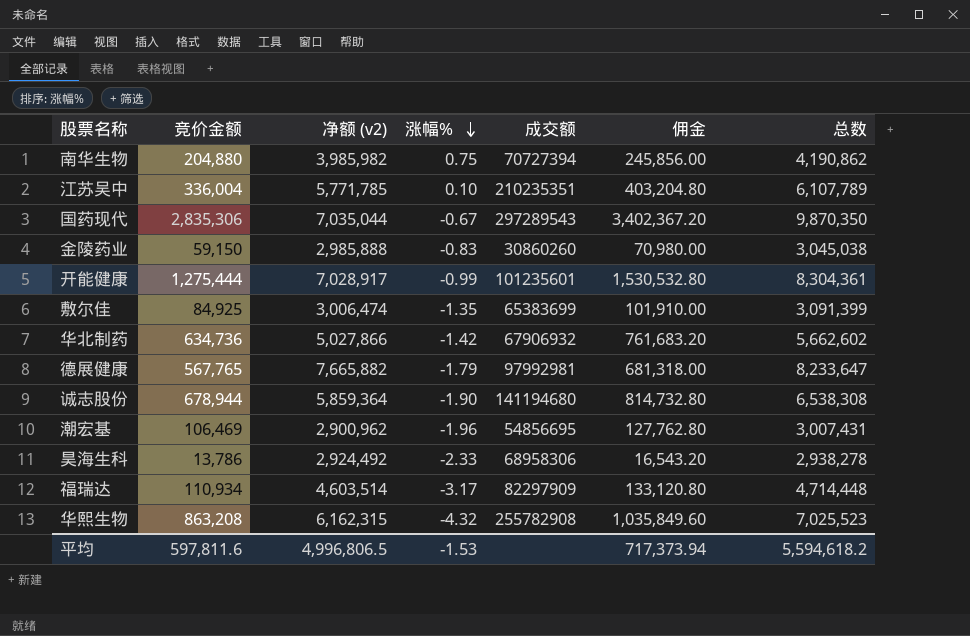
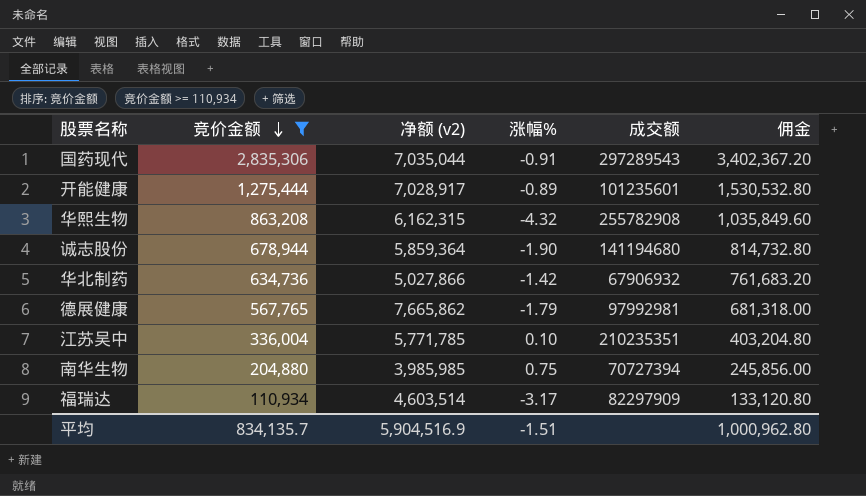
filter: none -> 竞价金额 >= 110,934
row order: 涨幅% descending -> 竞价金额 descending
column 总数 | formula: [竞价金额] + [净额 (v2)] -> none
国药现代 | 涨幅%: -0.67 -> -0.91
开能健康 | 涨幅%: -0.99 -> -0.89
德展健康 | 净额 (v2): 7,665,882 -> 7,665,862
南华生物 | 净额 (v2): 3,985,982 -> 3,985,985
平均 | 竞价金额: 597,811.6 -> 834,135.7
平均 | 净额 (v2): 4,996,806.5 -> 5,904,516.9
平均 | 涨幅%: -1.53 -> -1.51
平均 | 佣金: 717,373.94 -> 1,000,962.80

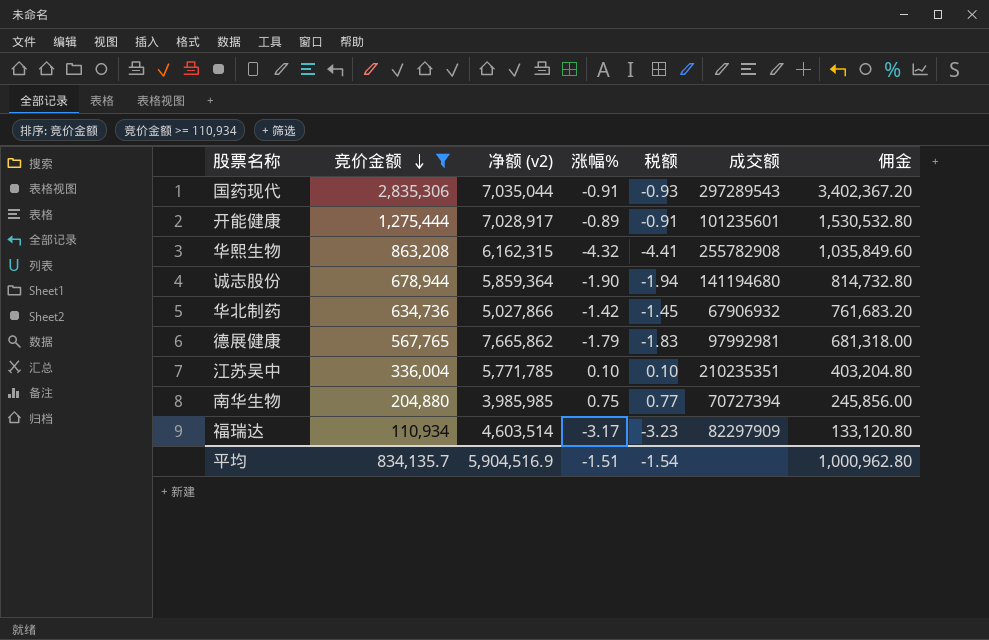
column 税额 | formula: none -> [涨幅%] * 1.02

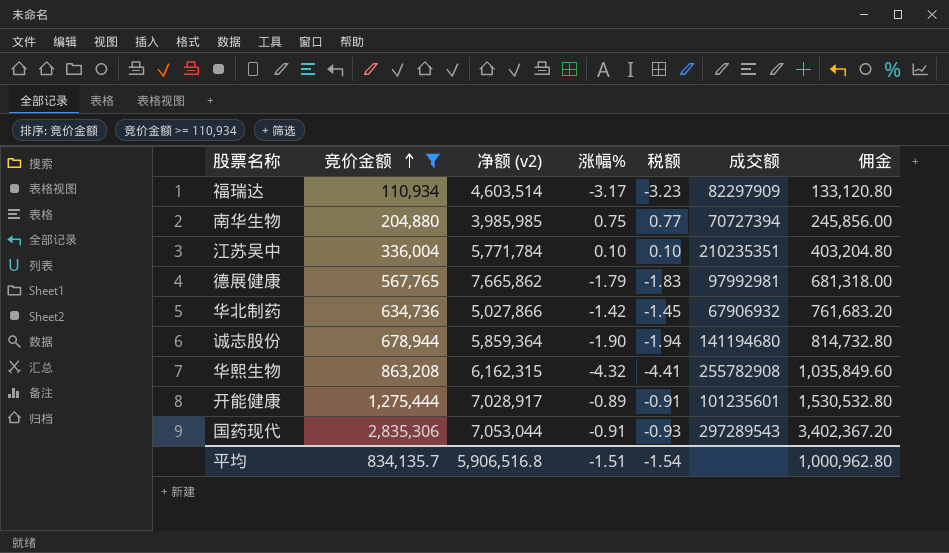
row order: 竞价金额 descending -> 竞价金额 ascending
江苏吴中 | 净额 (v2): 5,771,785 -> 5,771,784
国药现代 | 净额 (v2): 7,035,044 -> 7,053,044
平均 | 净额 (v2): 5,904,516.9 -> 5,906,516.8

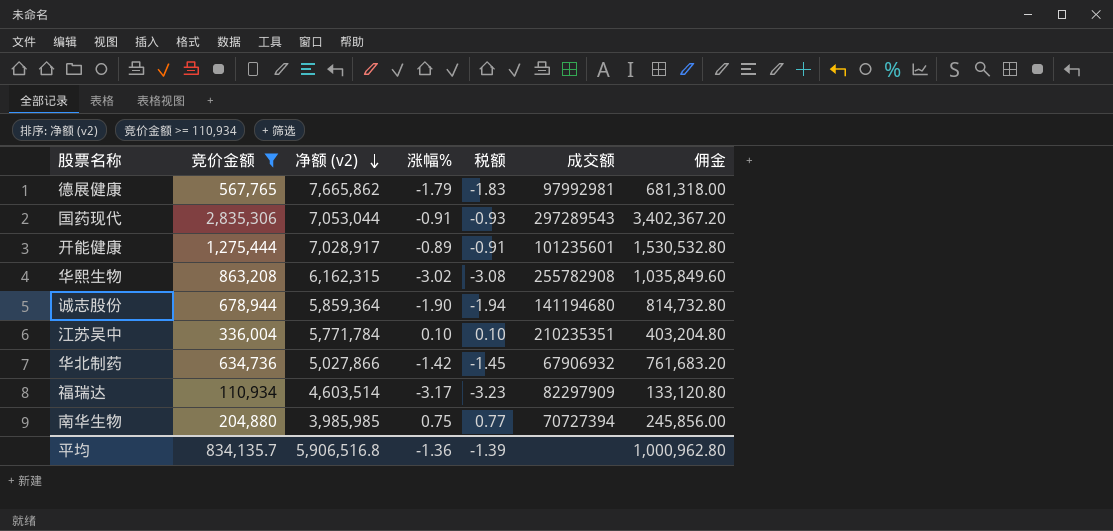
row order: 竞价金额 ascending -> 净额 (v2) descending
华熙生物 | 涨幅%: -4.32 -> -3.02
华熙生物 | 税额: -4.41 -> -3.08
平均 | 涨幅%: -1.51 -> -1.36
平均 | 税额: -1.54 -> -1.39

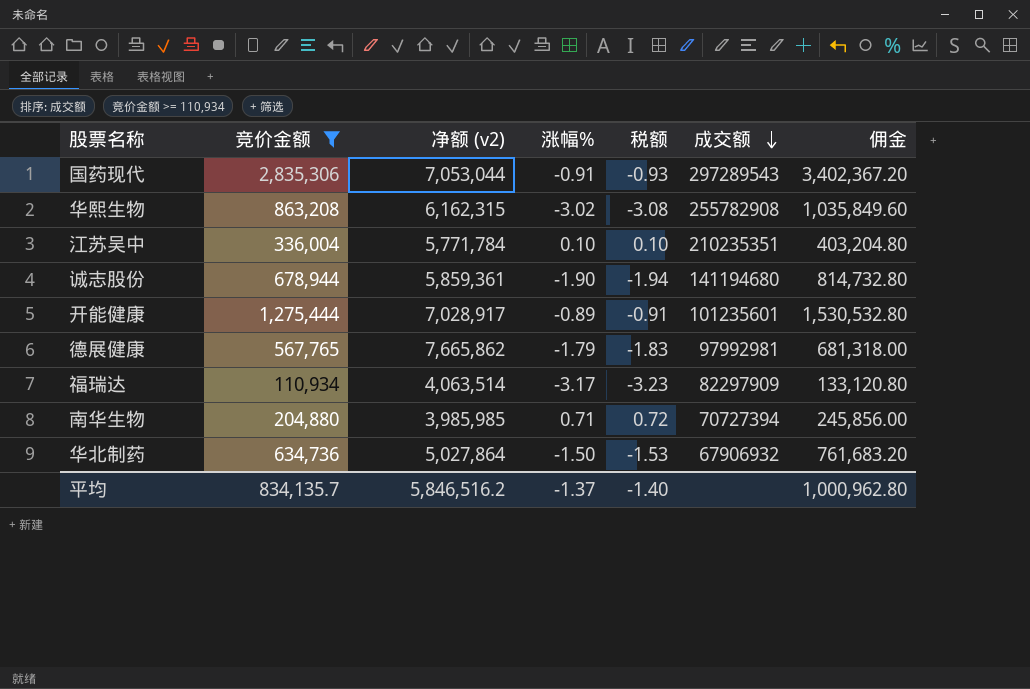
row order: 净额 (v2) descending -> 成交额 descending
诚志股份 | 净额 (v2): 5,859,364 -> 5,859,361
福瑞达 | 净额 (v2): 4,603,514 -> 4,063,514
南华生物 | 涨幅%: 0.75 -> 0.71
南华生物 | 税额: 0.77 -> 0.72
华北制药 | 净额 (v2): 5,027,866 -> 5,027,864
华北制药 | 涨幅%: -1.42 -> -1.50
华北制药 | 税额: -1.45 -> -1.53
平均 | 净额 (v2): 5,906,516.8 -> 5,846,516.2
平均 | 涨幅%: -1.36 -> -1.37
平均 | 税额: -1.39 -> -1.40

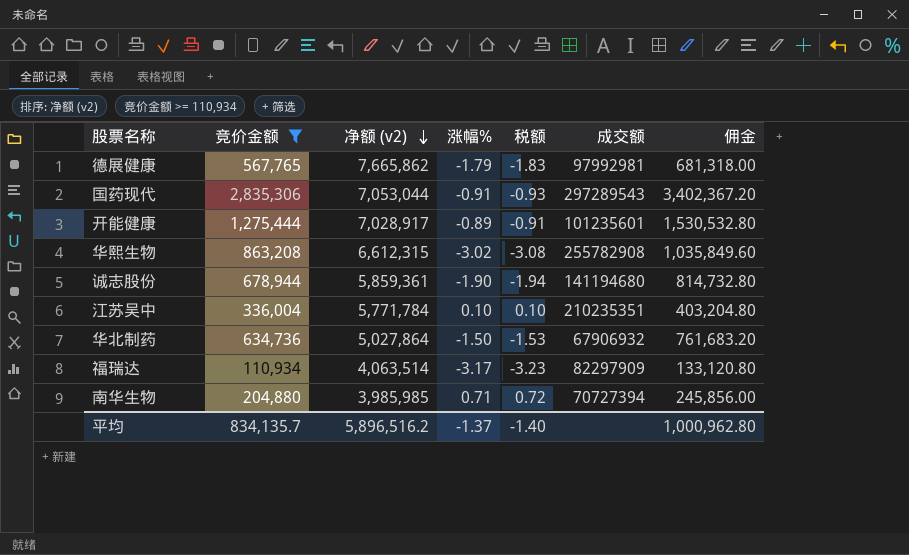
row order: 成交额 descending -> 净额 (v2) descending
华熙生物 | 净额 (v2): 6,162,315 -> 6,612,315
平均 | 净额 (v2): 5,846,516.2 -> 5,896,516.2

